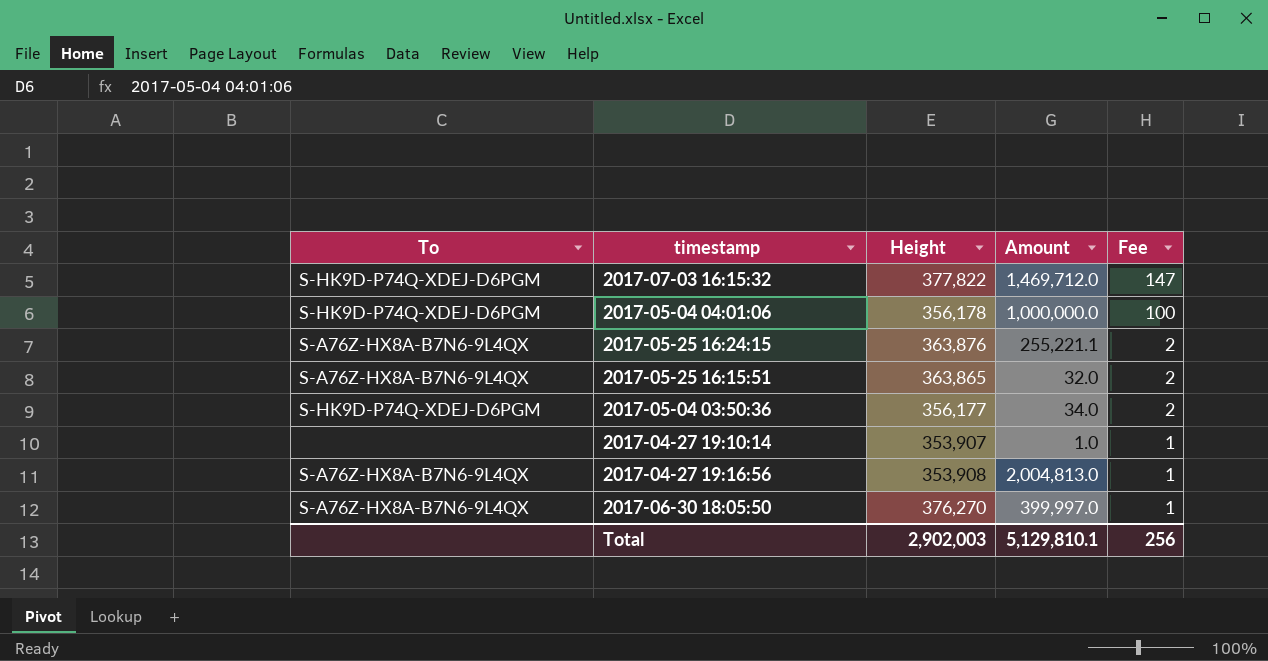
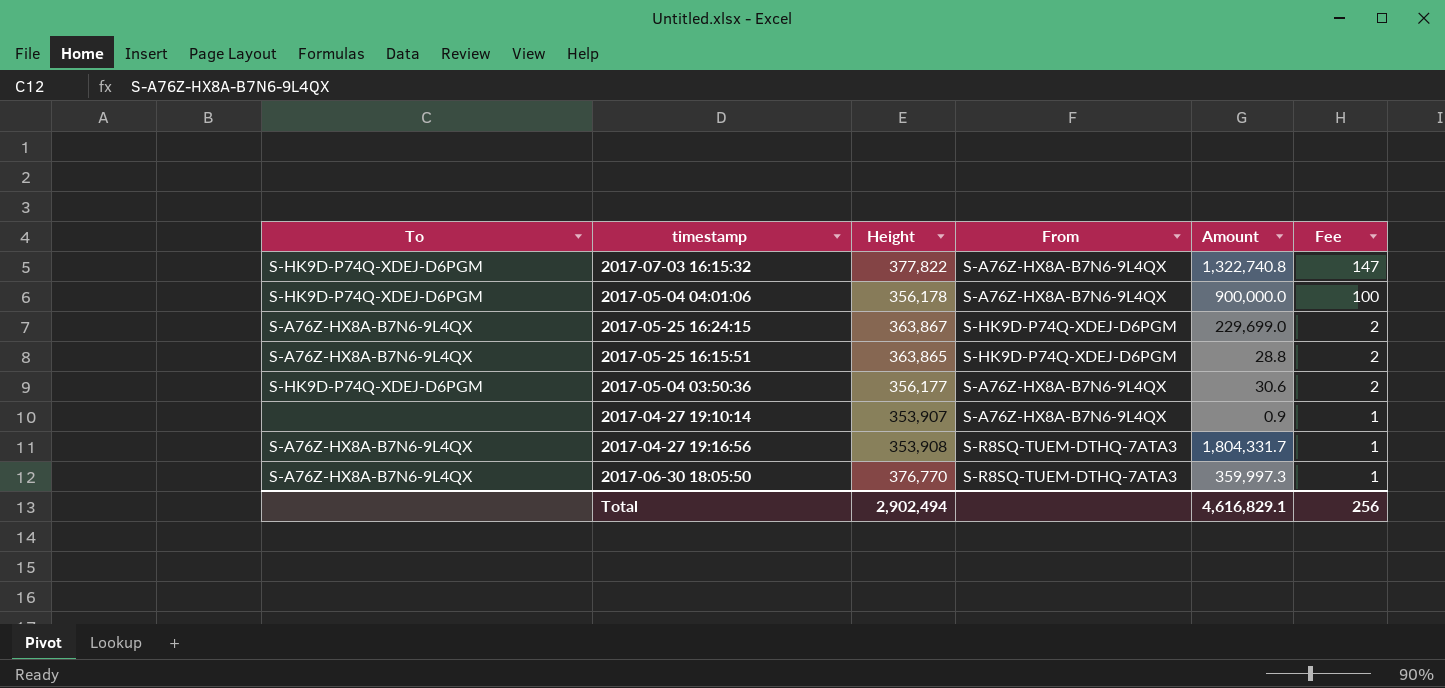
column From | position: none -> 4
2017-07-03 16:15:32 | Amount: 1,469,712.0 -> 1,322,740.8
2017-05-04 04:01:06 | Amount: 1,000,000.0 -> 900,000.0
2017-05-25 16:24:15 | Height: 363,876 -> 363,867
2017-05-25 16:24:15 | Amount: 255,221.1 -> 229,699.0
2017-05-25 16:15:51 | Amount: 32.0 -> 28.8
2017-05-04 03:50:36 | Amount: 34.0 -> 30.6
2017-04-27 19:10:14 | Amount: 1.0 -> 0.9
2017-04-27 19:16:56 | Amount: 2,004,813.0 -> 1,804,331.7
2017-06-30 18:05:50 | Height: 376,270 -> 376,770
2017-06-30 18:05:50 | Amount: 399,997.0 -> 359,997.3
Total | Height: 2,902,003 -> 2,902,494
Total | Amount: 5,129,810.1 -> 4,616,829.1

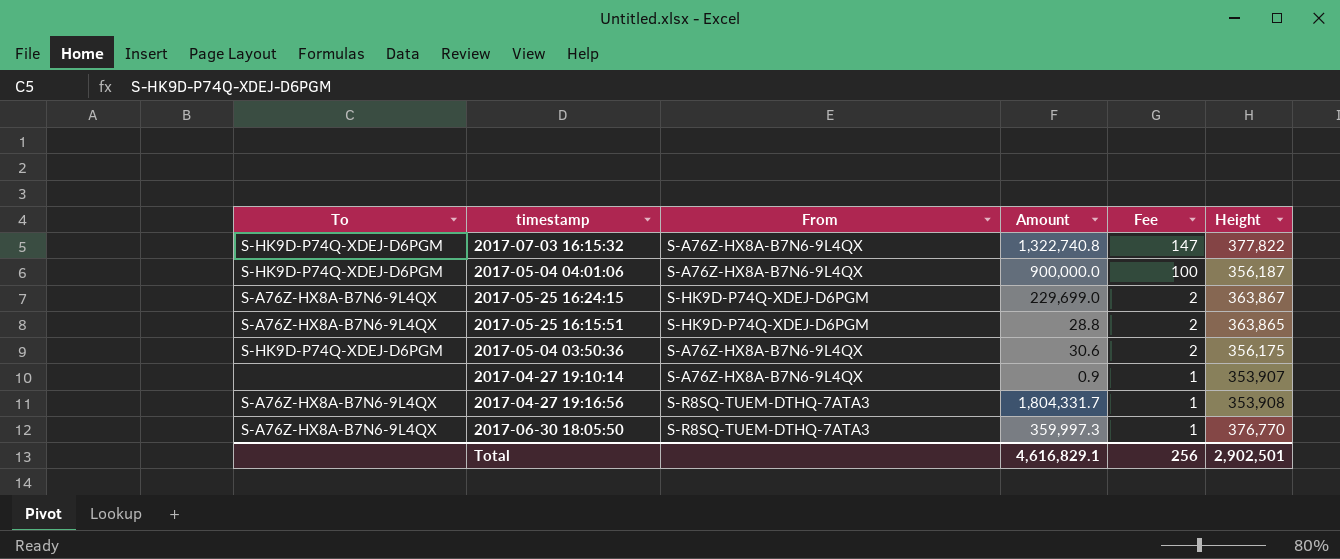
column Height | position: 3 -> 6
2017-05-04 04:01:06 | Height: 356,178 -> 356,187
2017-05-04 03:50:36 | Height: 356,177 -> 356,175
Total | Height: 2,902,494 -> 2,902,501

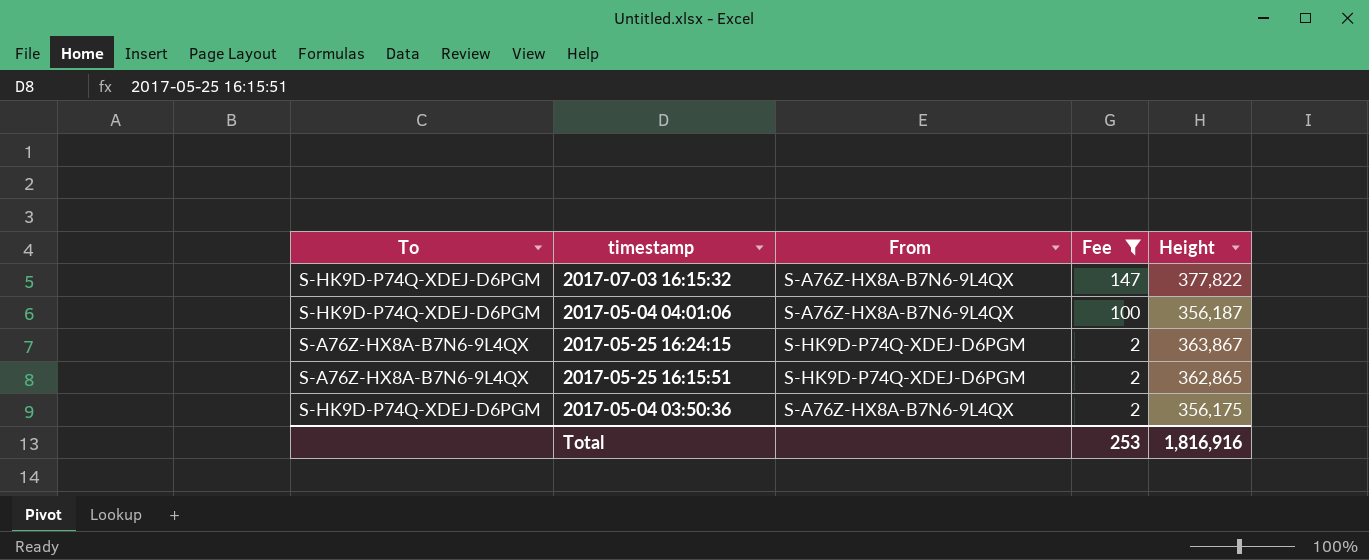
filter: none -> Fee != 1
column Amount | position: 4 -> none
2017-05-25 16:15:51 | Height: 363,865 -> 362,865
Total | Fee: 256 -> 253
Total | Height: 2,902,501 -> 1,816,916

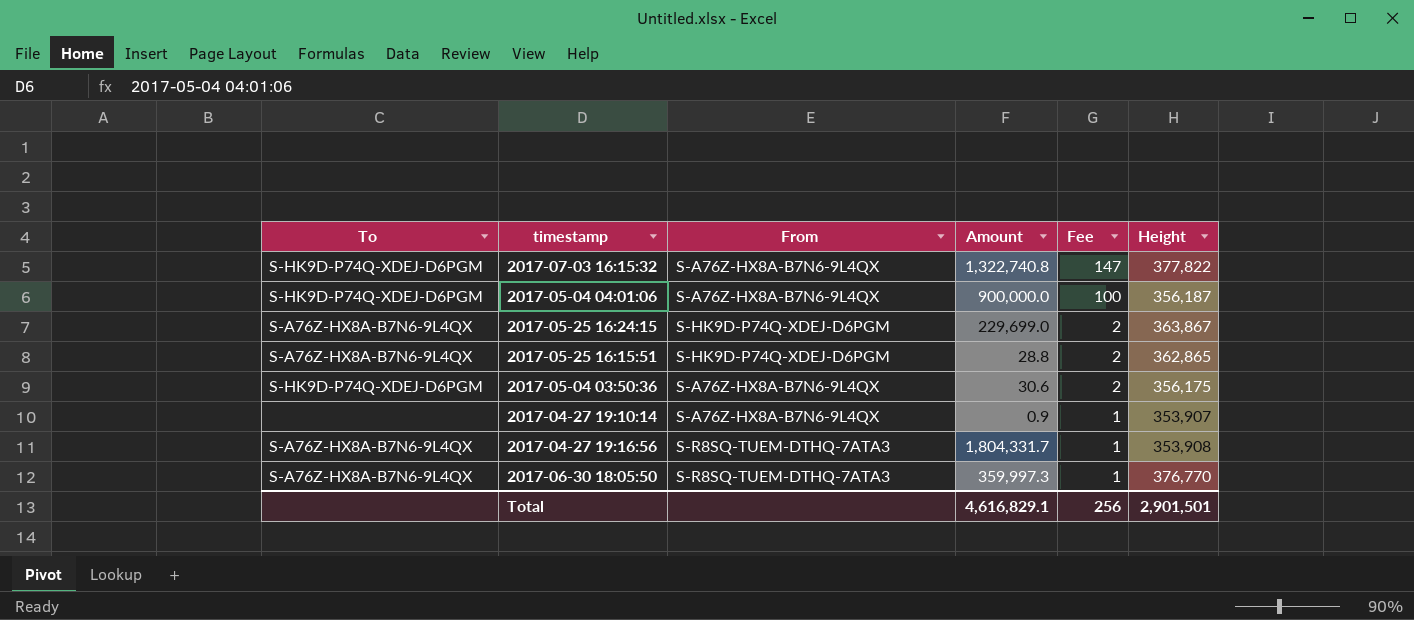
filter: Fee != 1 -> none
column Amount | position: none -> 4
Total | Fee: 253 -> 256
Total | Height: 1,816,916 -> 2,901,501

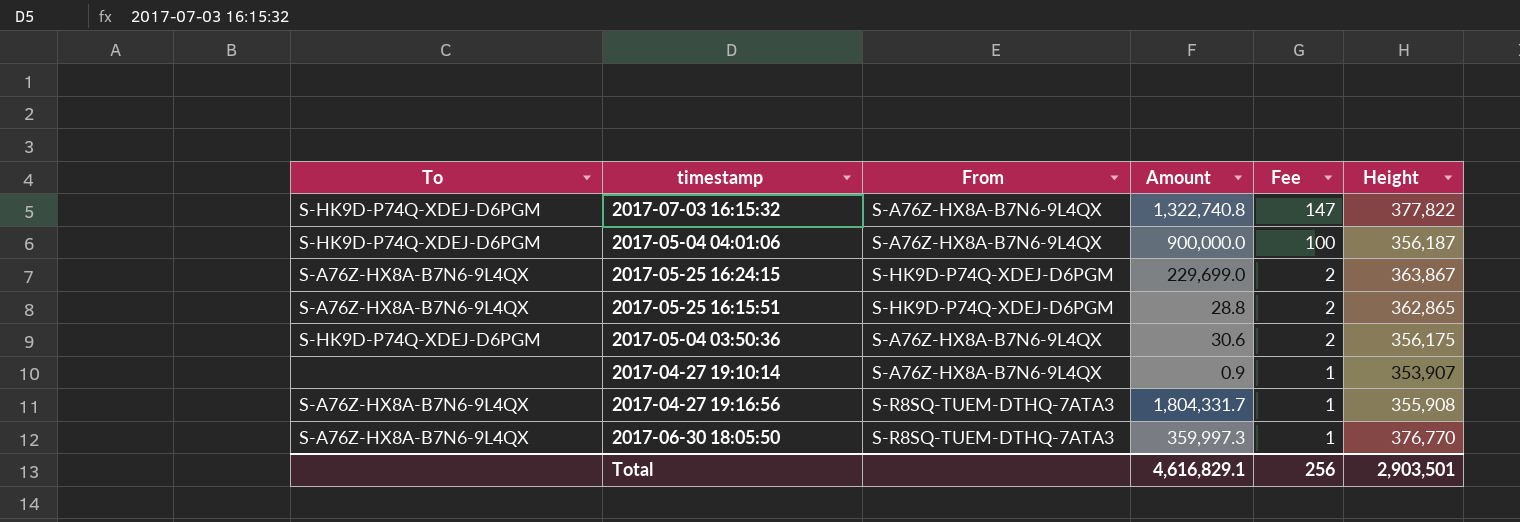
2017-04-27 19:16:56 | Height: 353,908 -> 355,908
Total | Height: 2,901,501 -> 2,903,501

